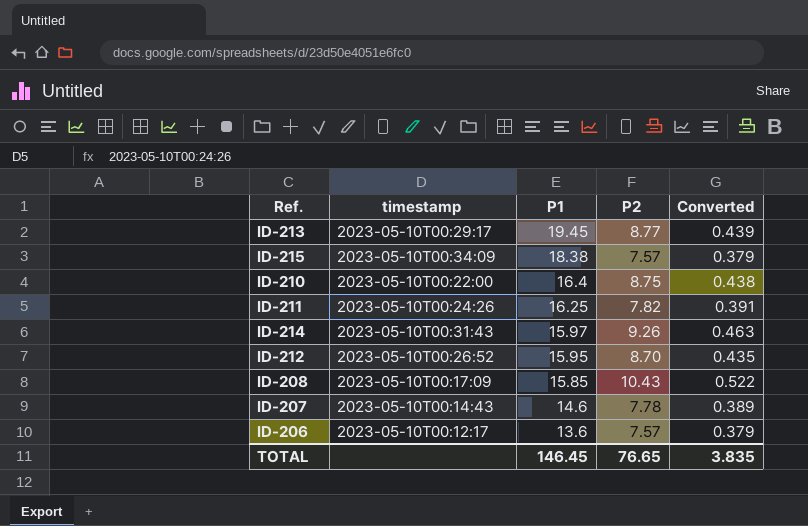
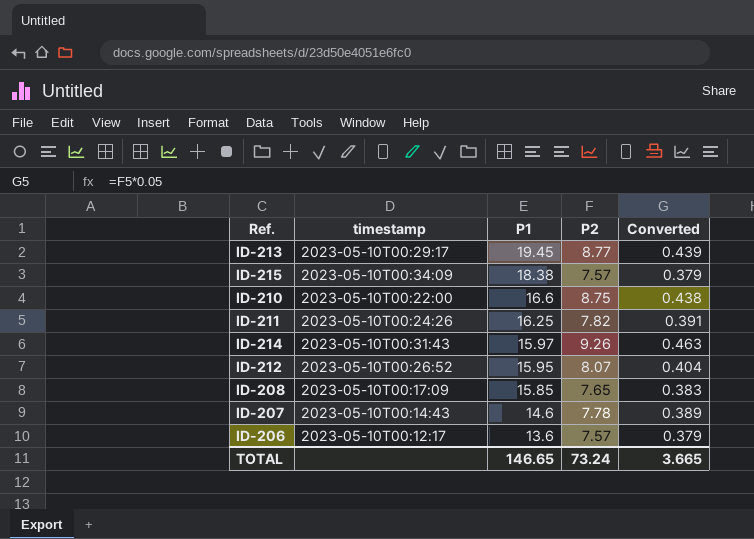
ID-210 | P1: 16.4 -> 16.6
ID-212 | P2: 8.70 -> 8.07
ID-212 | Converted: 0.435 -> 0.404
ID-208 | P2: 10.43 -> 7.65
ID-208 | Converted: 0.522 -> 0.383
TOTAL | P1: 146.45 -> 146.65
TOTAL | P2: 76.65 -> 73.24
TOTAL | Converted: 3.835 -> 3.665

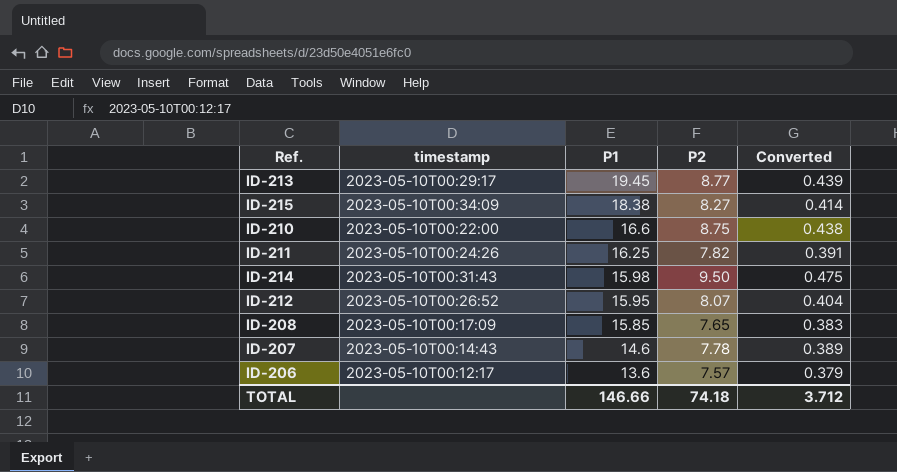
ID-215 | P2: 7.57 -> 8.27
ID-215 | Converted: 0.379 -> 0.414
ID-214 | P1: 15.97 -> 15.98
ID-214 | P2: 9.26 -> 9.50
ID-214 | Converted: 0.463 -> 0.475
TOTAL | P1: 146.65 -> 146.66
TOTAL | P2: 73.24 -> 74.18
TOTAL | Converted: 3.665 -> 3.712

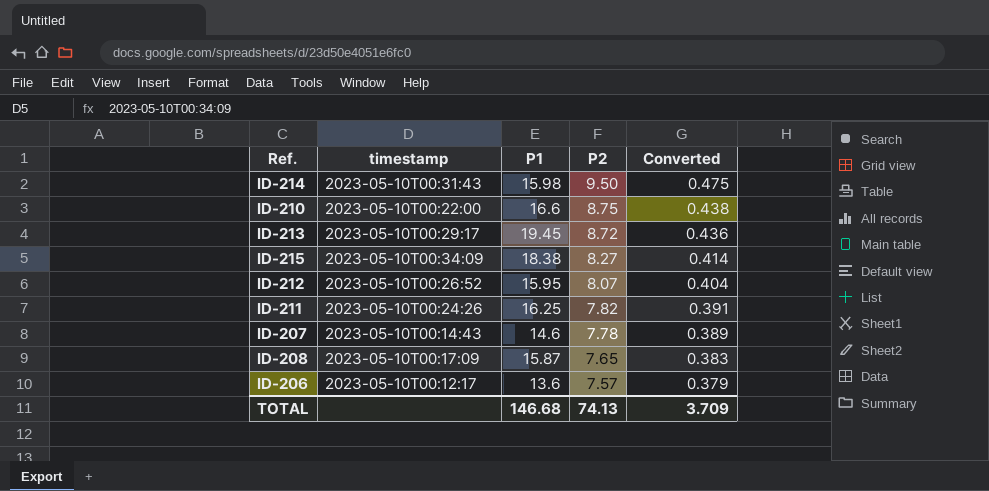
row order: P1 descending -> P2 descending
ID-213 | P2: 8.77 -> 8.72
ID-213 | Converted: 0.439 -> 0.436
ID-208 | P1: 15.85 -> 15.87
TOTAL | P1: 146.66 -> 146.68
TOTAL | P2: 74.18 -> 74.13
TOTAL | Converted: 3.712 -> 3.709

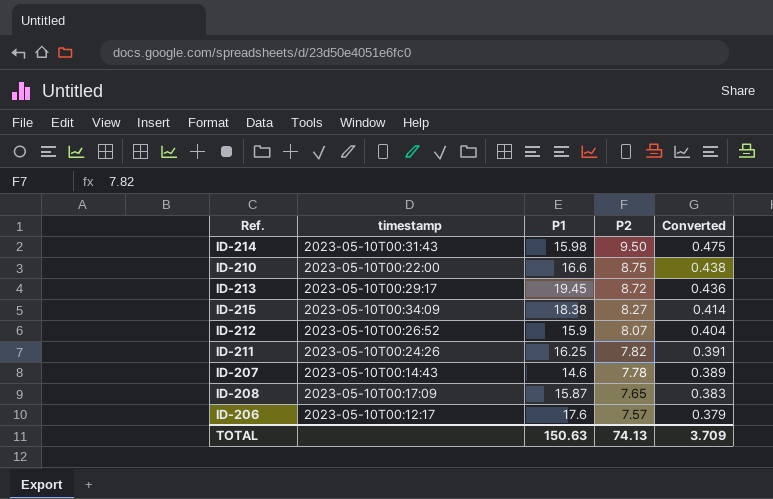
ID-212 | P1: 15.95 -> 15.9
ID-206 | P1: 13.6 -> 17.6
TOTAL | P1: 146.68 -> 150.63

